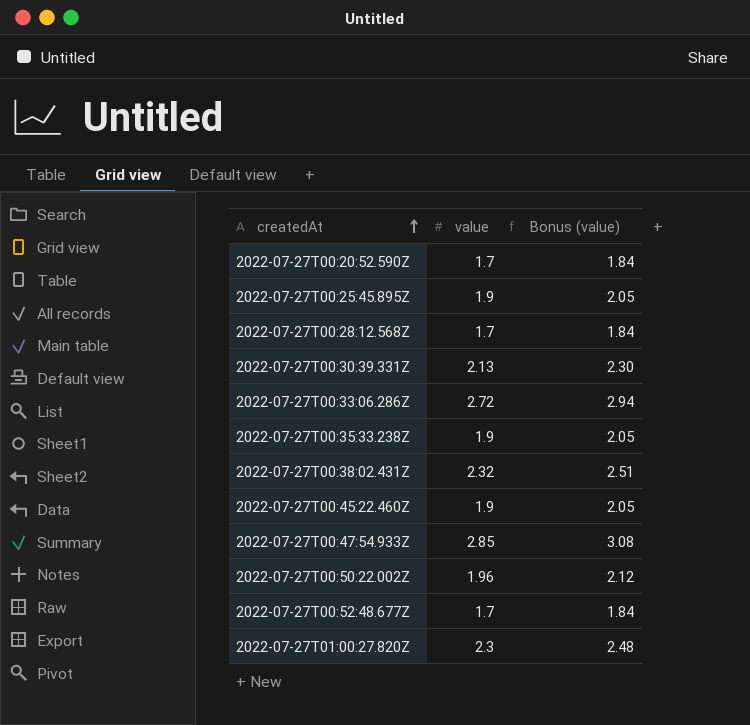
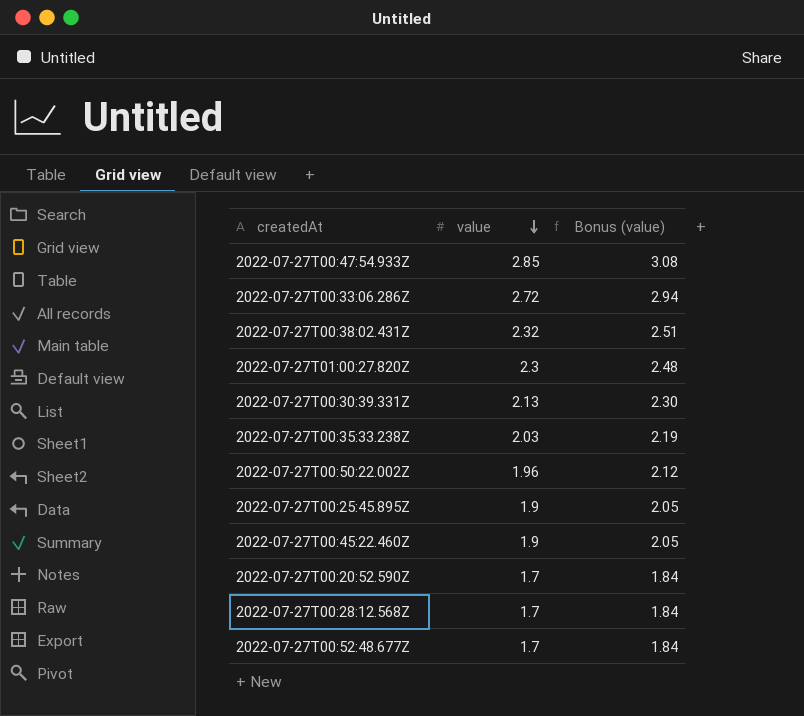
row order: createdAt ascending -> value descending
2022-07-27T00:35:33.238Z | value: 1.9 -> 2.03
2022-07-27T00:35:33.238Z | Bonus (value): 2.05 -> 2.19

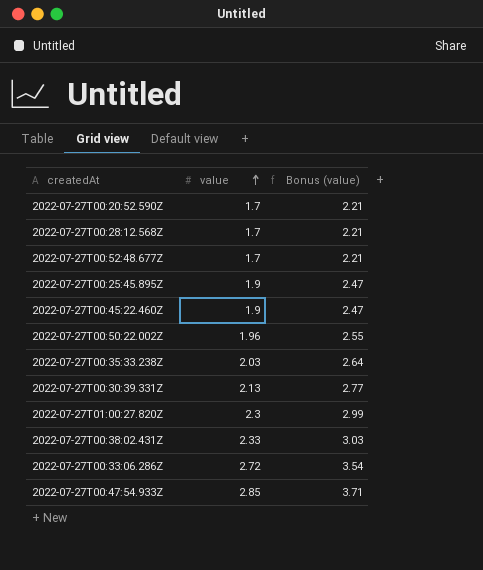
row order: value descending -> value ascending
column Bonus (value) | formula: [value] * 1.08 -> [value] * 1.3
2022-07-27T00:38:02.431Z | value: 2.32 -> 2.33

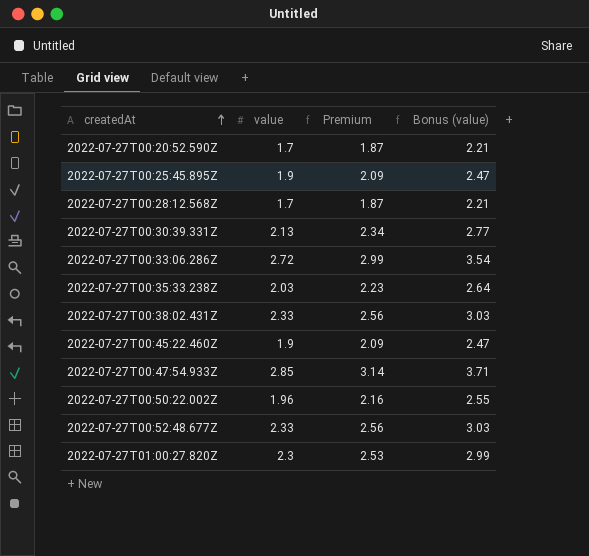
row order: value ascending -> createdAt ascending
column Premium | formula: none -> [value] * 1.1
2022-07-27T00:52:48.677Z | value: 1.7 -> 2.33
2022-07-27T00:52:48.677Z | Bonus (value): 2.21 -> 3.03

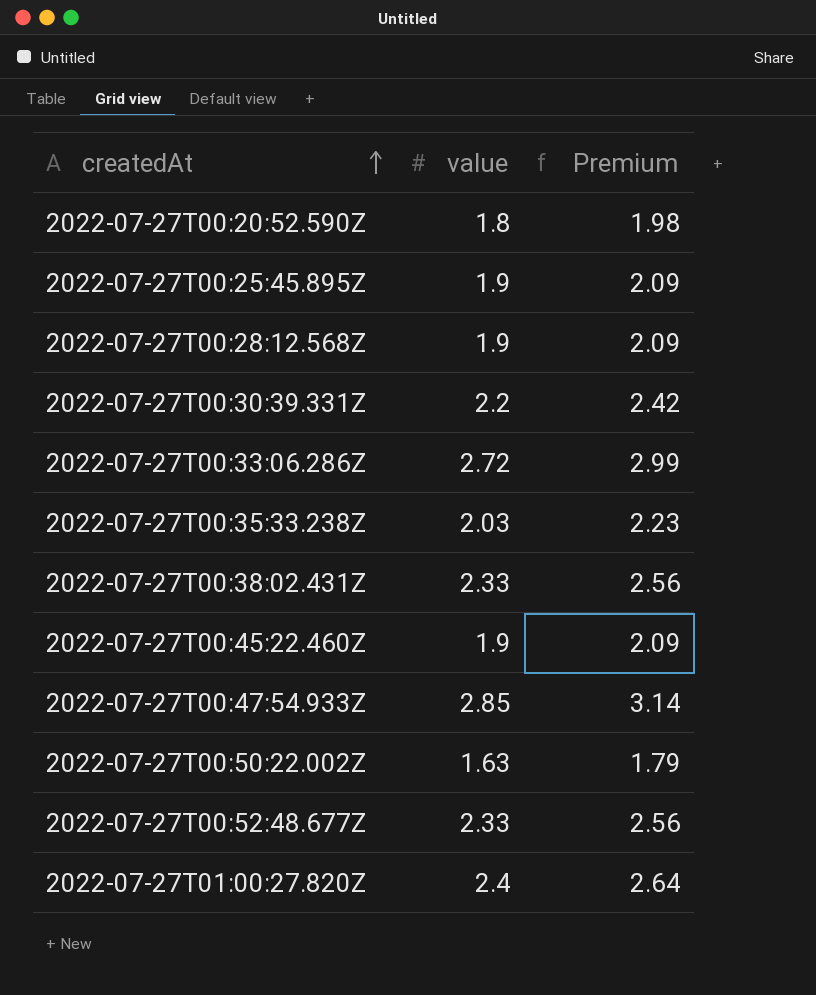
column Bonus (value) | formula: [value] * 1.3 -> none
2022-07-27T00:20:52.590Z | value: 1.7 -> 1.8
2022-07-27T00:20:52.590Z | Premium: 1.87 -> 1.98
2022-07-27T00:28:12.568Z | value: 1.7 -> 1.9
2022-07-27T00:28:12.568Z | Premium: 1.87 -> 2.09
2022-07-27T00:30:39.331Z | value: 2.13 -> 2.2
2022-07-27T00:30:39.331Z | Premium: 2.34 -> 2.42
2022-07-27T00:50:22.002Z | value: 1.96 -> 1.63
2022-07-27T00:50:22.002Z | Premium: 2.16 -> 1.79
2022-07-27T01:00:27.820Z | value: 2.3 -> 2.4
2022-07-27T01:00:27.820Z | Premium: 2.53 -> 2.64

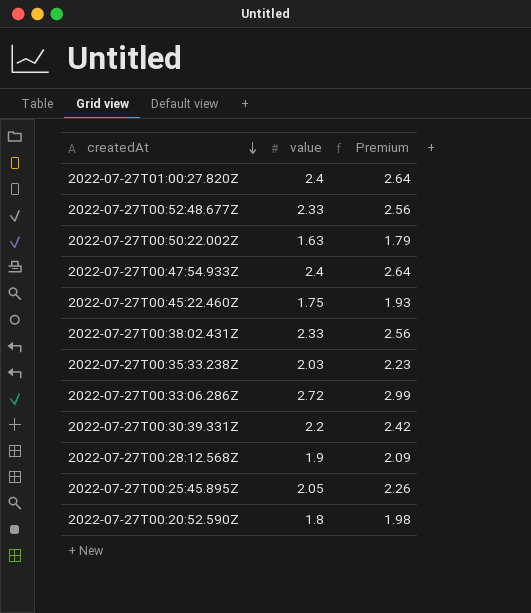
row order: createdAt ascending -> createdAt descending
2022-07-27T00:47:54.933Z | value: 2.85 -> 2.4
2022-07-27T00:47:54.933Z | Premium: 3.14 -> 2.64
2022-07-27T00:45:22.460Z | value: 1.9 -> 1.75
2022-07-27T00:45:22.460Z | Premium: 2.09 -> 1.93
2022-07-27T00:25:45.895Z | value: 1.9 -> 2.05
2022-07-27T00:25:45.895Z | Premium: 2.09 -> 2.26

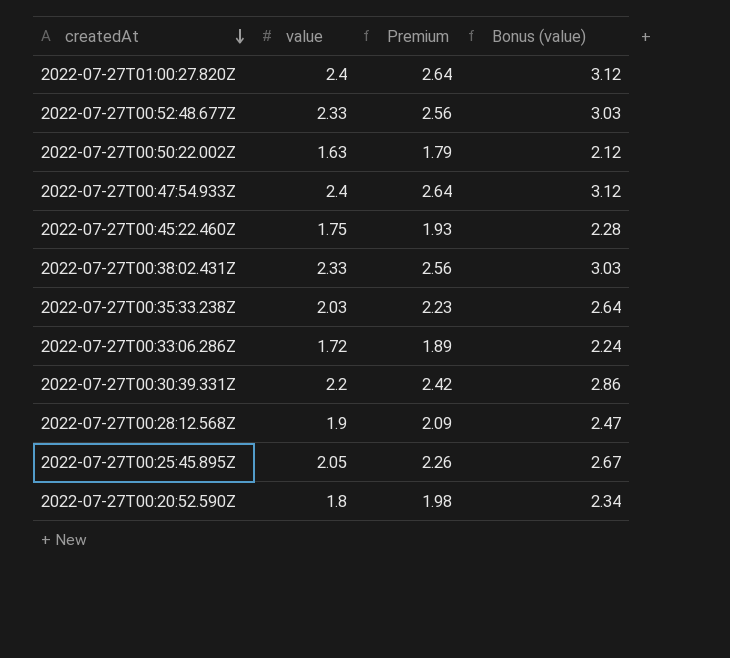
column Bonus (value) | formula: none -> [value] * 1.3
2022-07-27T00:33:06.286Z | value: 2.72 -> 1.72
2022-07-27T00:33:06.286Z | Premium: 2.99 -> 1.89

